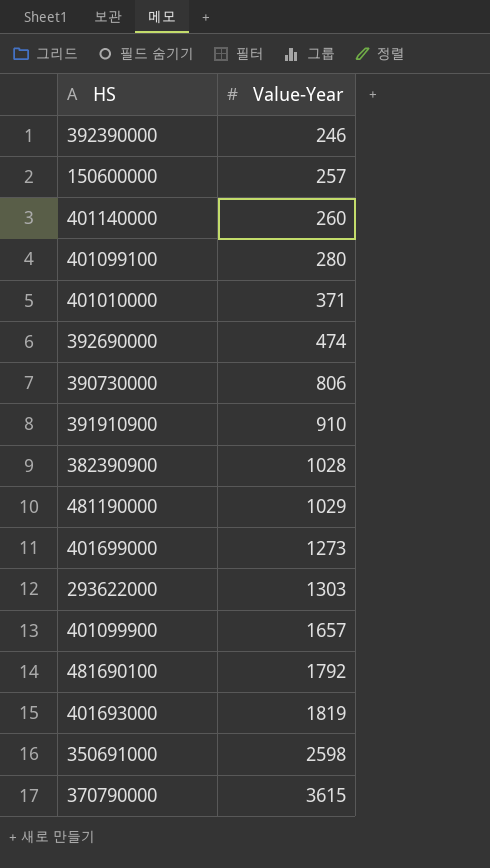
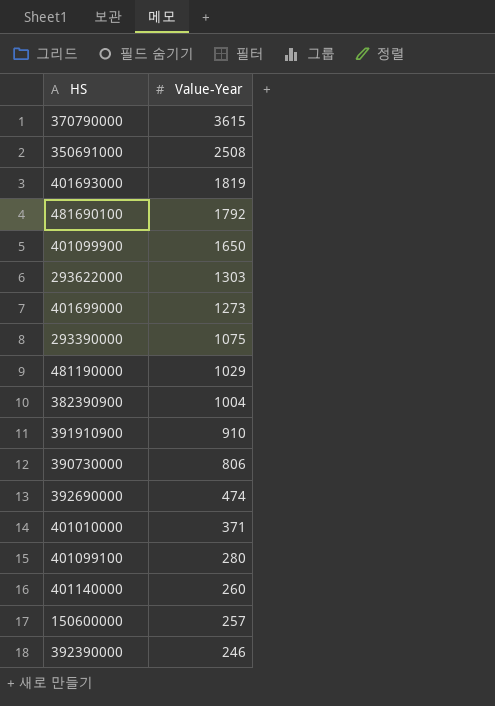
row order: Value-Year ascending -> Value-Year descending
350691000 | Value-Year: 2598 -> 2508
401099900 | Value-Year: 1657 -> 1650
row 293390000: none -> 1075
382390900 | Value-Year: 1028 -> 1004

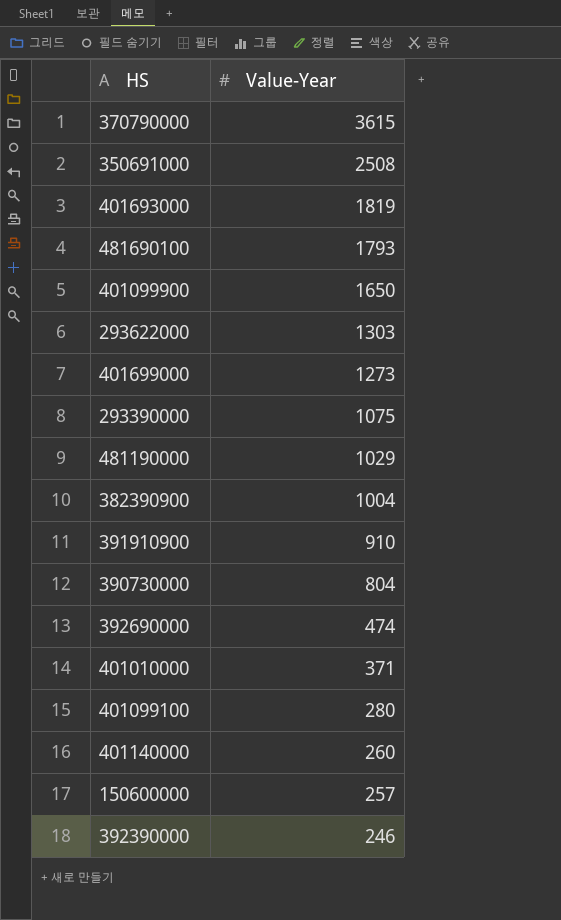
481690100 | Value-Year: 1792 -> 1793
390730000 | Value-Year: 806 -> 804

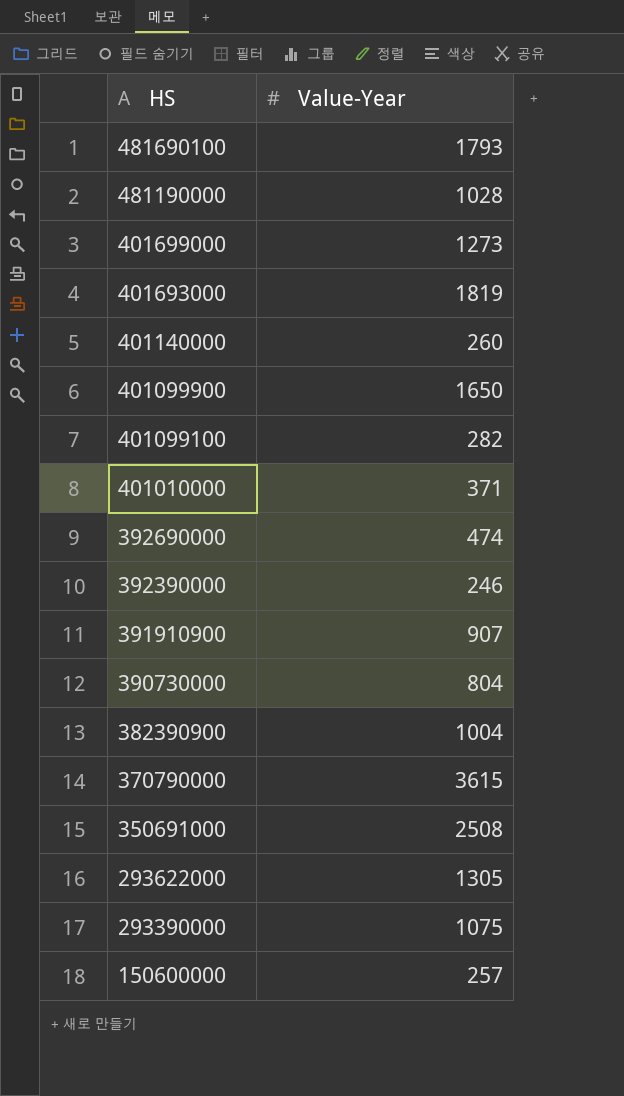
row order: Value-Year descending -> HS descending
481190000 | Value-Year: 1029 -> 1028
401099100 | Value-Year: 280 -> 282
391910900 | Value-Year: 910 -> 907
293622000 | Value-Year: 1303 -> 1305

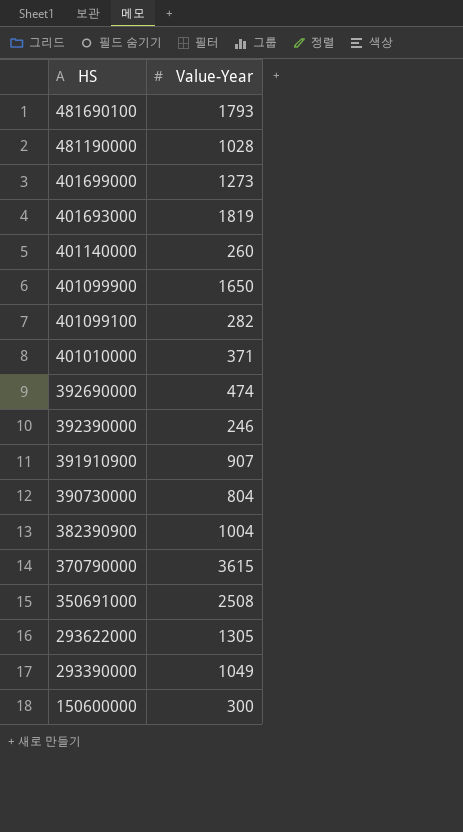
293390000 | Value-Year: 1075 -> 1049
150600000 | Value-Year: 257 -> 300

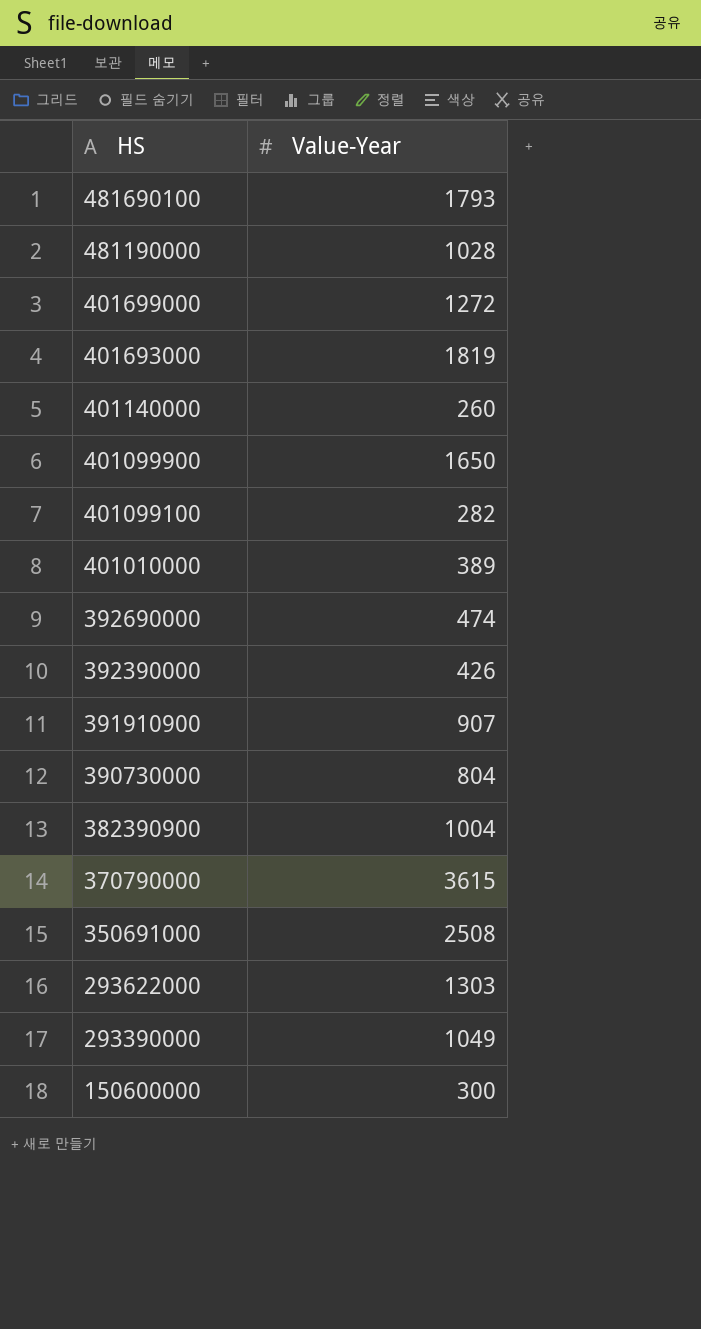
401699000 | Value-Year: 1273 -> 1272
401010000 | Value-Year: 371 -> 389
392390000 | Value-Year: 246 -> 426
293622000 | Value-Year: 1305 -> 1303

